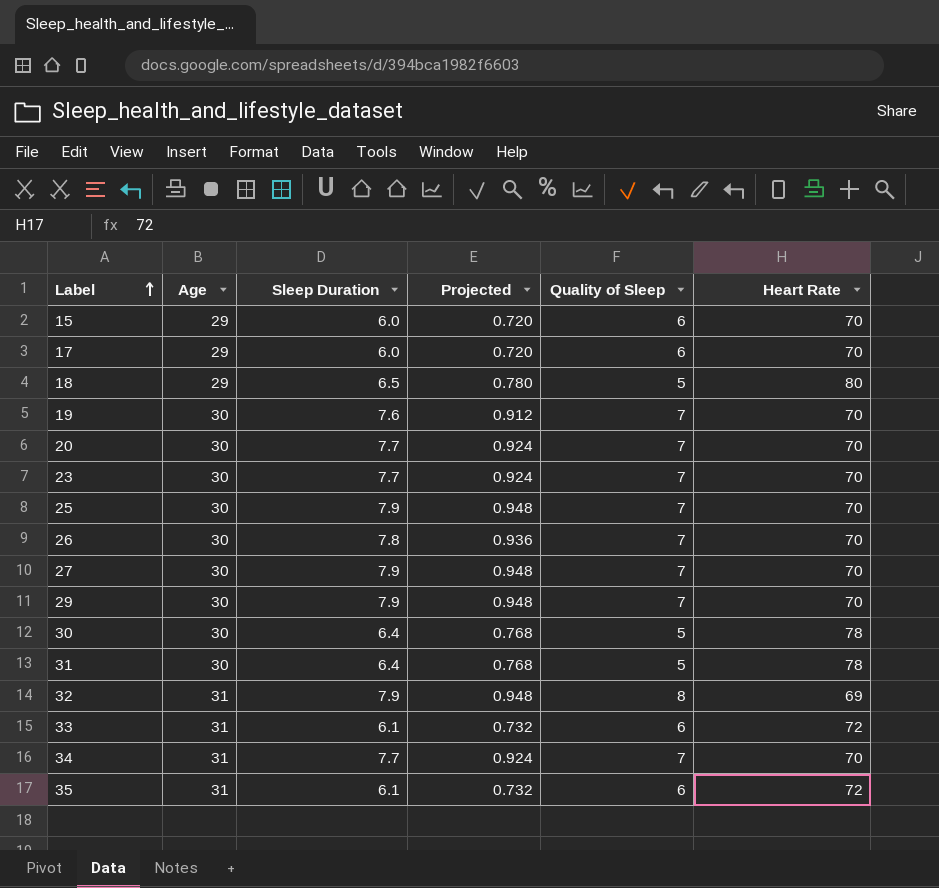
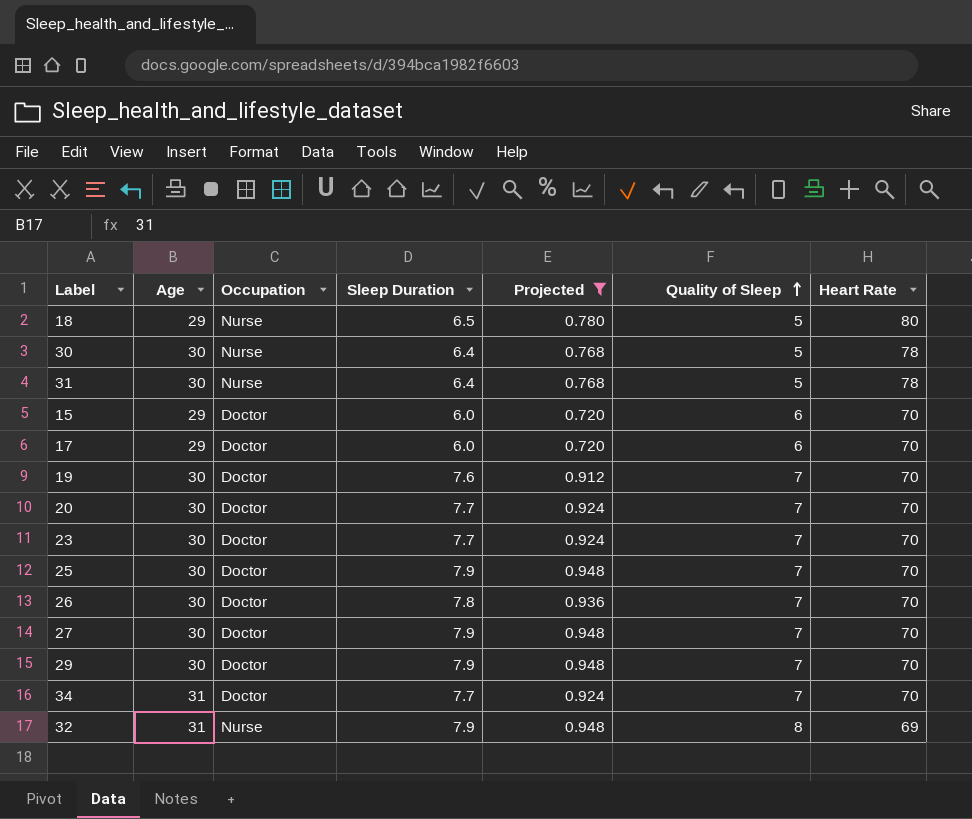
filter: none -> Projected != 0.732
row order: Label ascending -> Quality of Sleep ascending
column Occupation | position: none -> 3

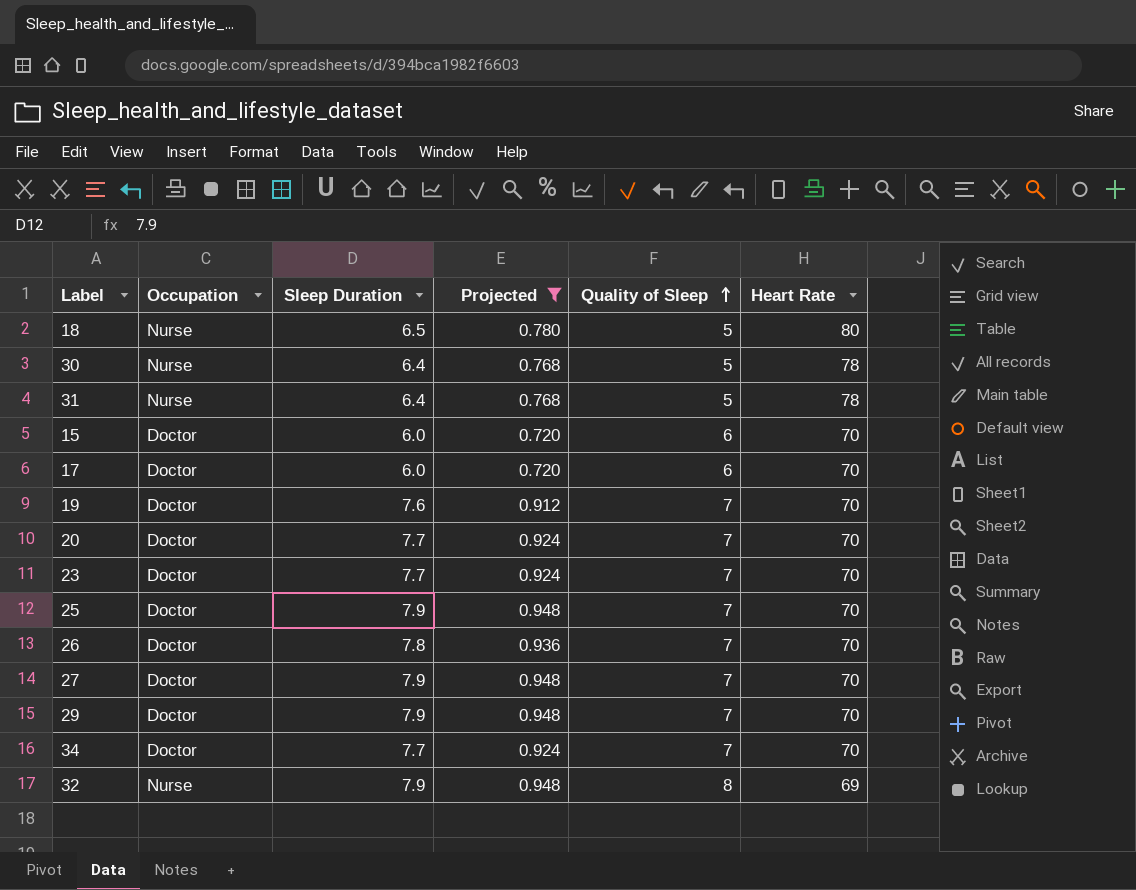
column Age | position: 2 -> none

